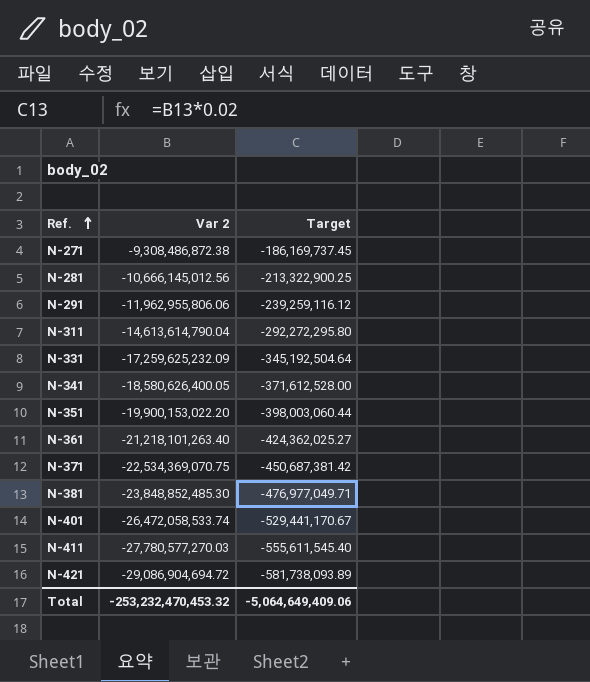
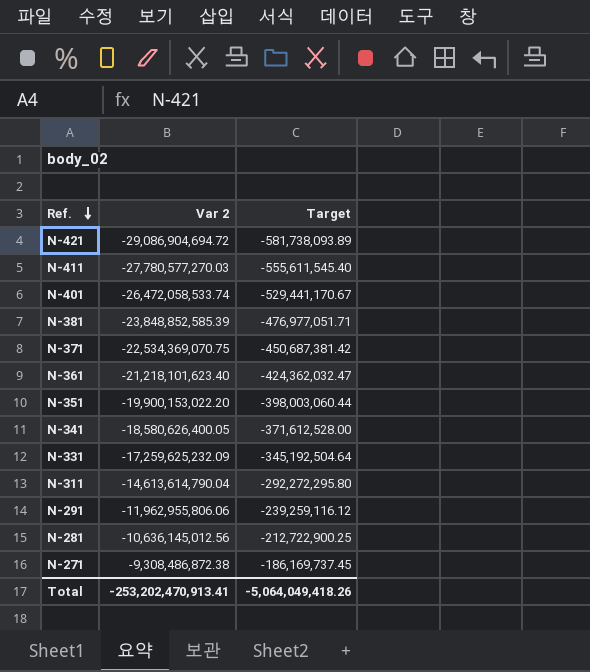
row order: Ref. ascending -> Ref. descending
N-381 | Var 2: -23,848,852,485.30 -> -23,848,852,585.39
N-381 | Target: -476,977,049.71 -> -476,977,051.71
N-361 | Var 2: -21,218,101,263.40 -> -21,218,101,623.40
N-361 | Target: -424,362,025.27 -> -424,362,032.47
N-281 | Var 2: -10,666,145,012.56 -> -10,636,145,012.56
N-281 | Target: -213,322,900.25 -> -212,722,900.25
Total | Var 2: -253,232,470,453.32 -> -253,202,470,913.41
Total | Target: -5,064,649,409.06 -> -5,064,049,418.26

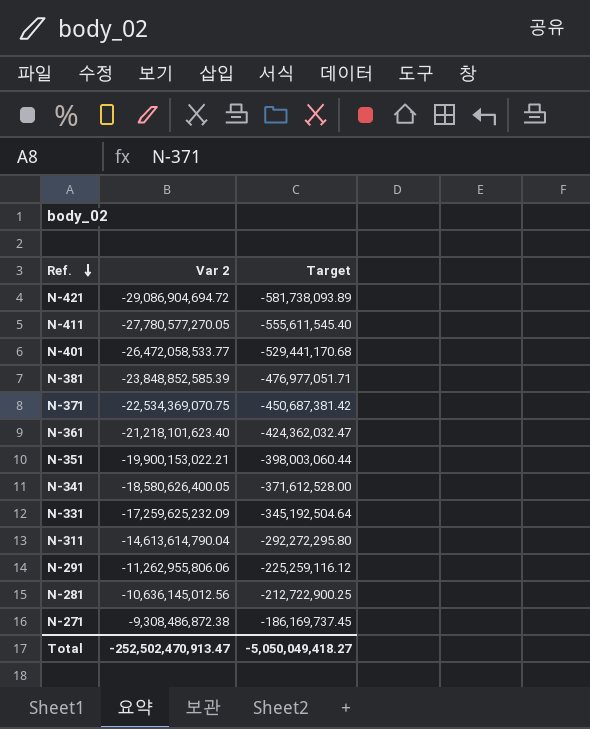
N-411 | Var 2: -27,780,577,270.03 -> -27,780,577,270.05
N-401 | Var 2: -26,472,058,533.74 -> -26,472,058,533.77
N-401 | Target: -529,441,170.67 -> -529,441,170.68
N-351 | Var 2: -19,900,153,022.20 -> -19,900,153,022.21
N-291 | Var 2: -11,962,955,806.06 -> -11,262,955,806.06
N-291 | Target: -239,259,116.12 -> -225,259,116.12
Total | Var 2: -253,202,470,913.41 -> -252,502,470,913.47
Total | Target: -5,064,049,418.26 -> -5,050,049,418.27

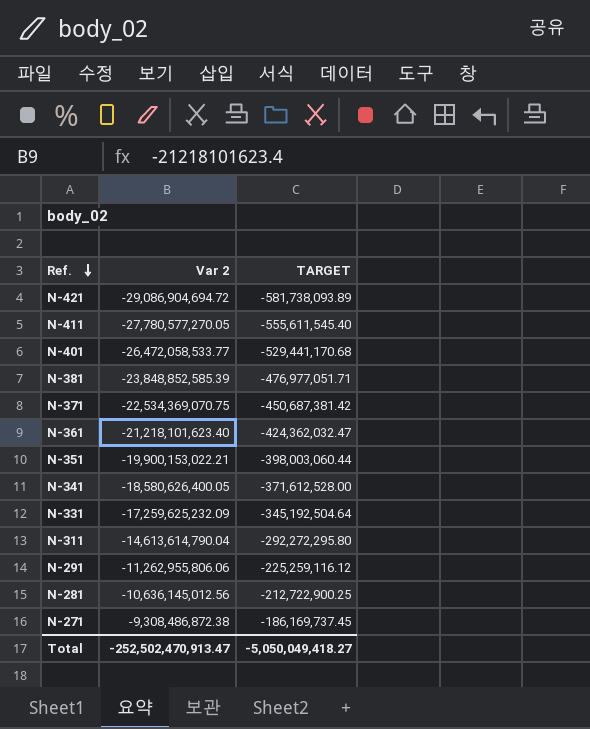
column name: Target -> TARGET

